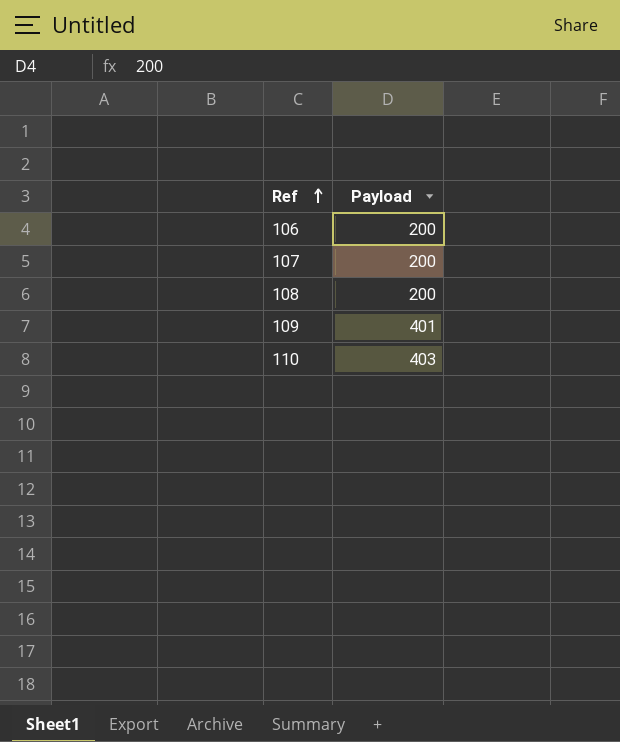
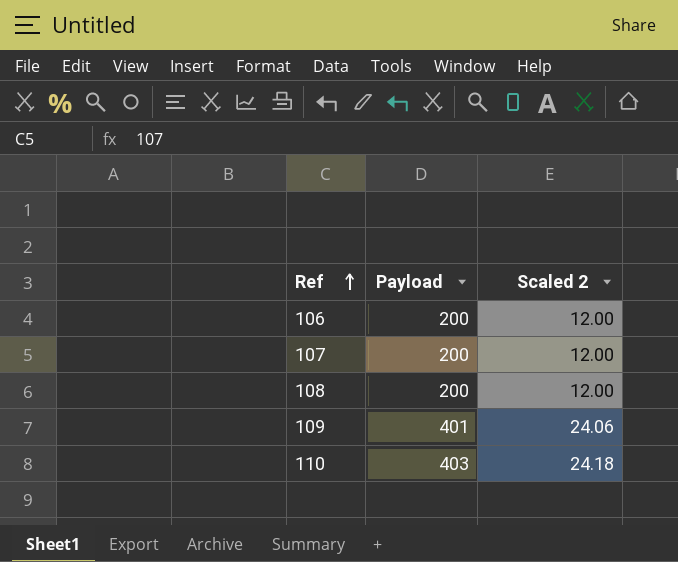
column Scaled 2 | formula: none -> [Payload] * 0.06

